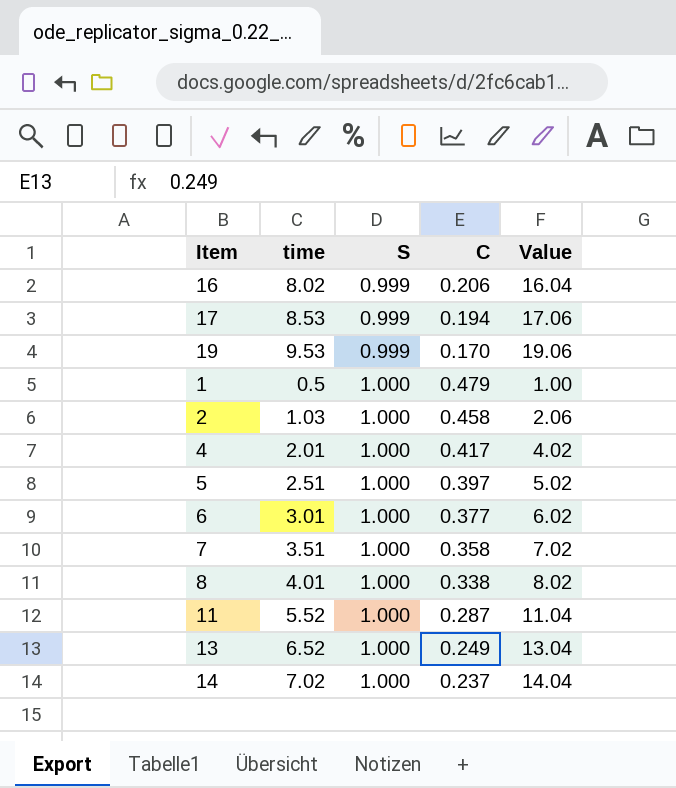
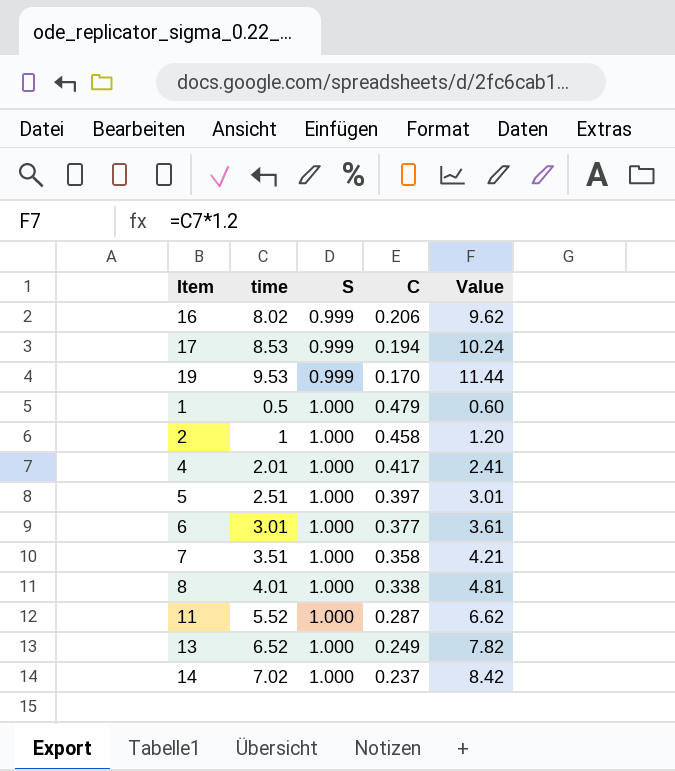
column Value | formula: [time] * 2 -> [time] * 1.2
2 | time: 1.03 -> 1

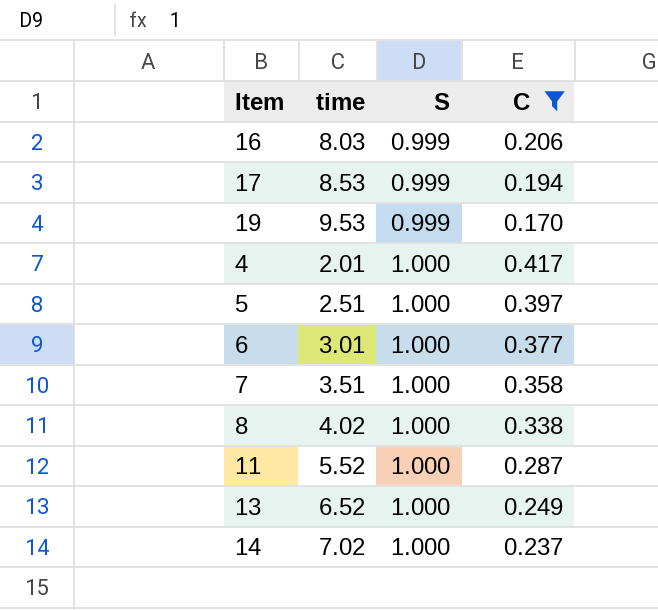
filter: none -> C <= 0.417
column Value | formula: [time] * 1.2 -> none
16 | time: 8.02 -> 8.03
8 | time: 4.01 -> 4.02

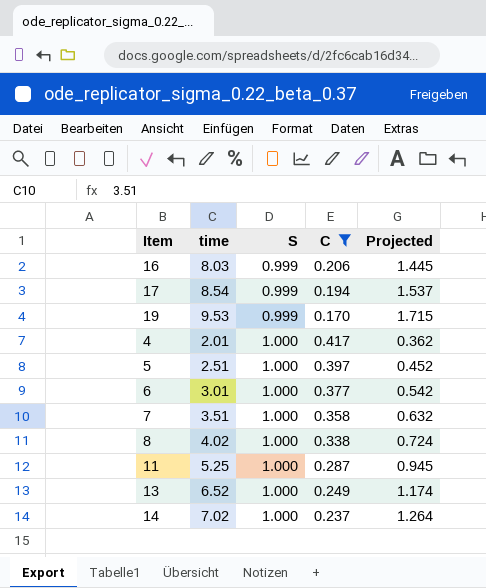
column Projected | formula: none -> [time] * 0.18
17 | time: 8.53 -> 8.54
11 | time: 5.52 -> 5.25

